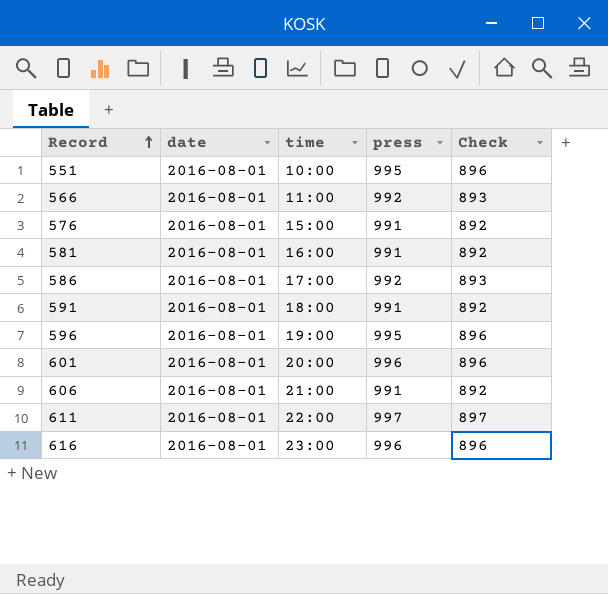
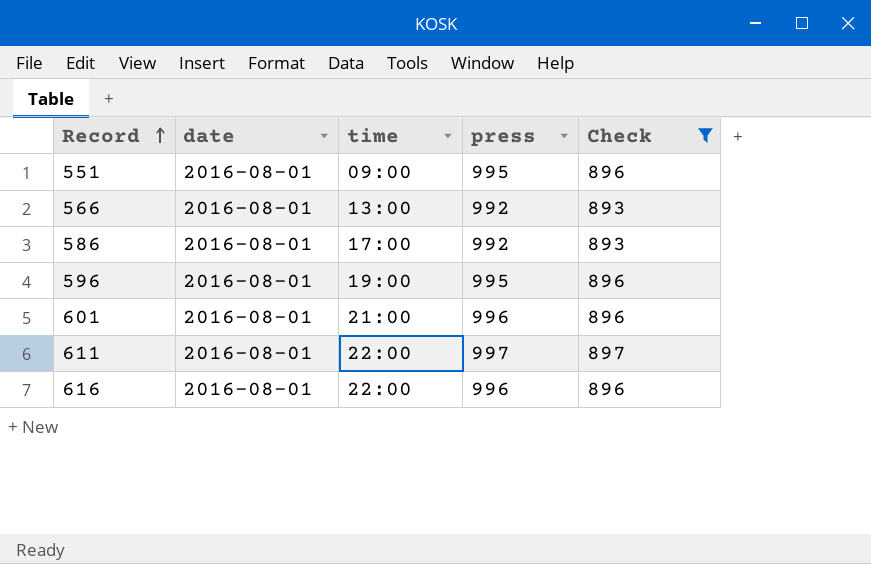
filter: none -> Check != 892
551 | time: 10:00 -> 09:00
566 | time: 11:00 -> 13:00
601 | time: 20:00 -> 21:00
616 | time: 23:00 -> 22:00

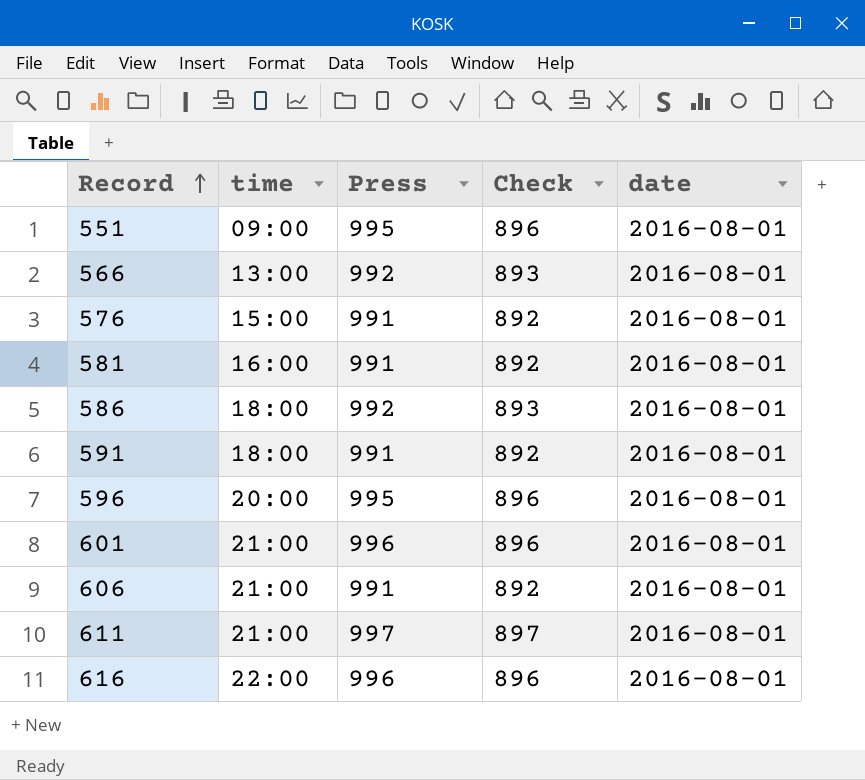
filter: Check != 892 -> none
column name: press -> Press
column date | position: 2 -> 5
586 | time: 17:00 -> 18:00
596 | time: 19:00 -> 20:00
611 | time: 22:00 -> 21:00

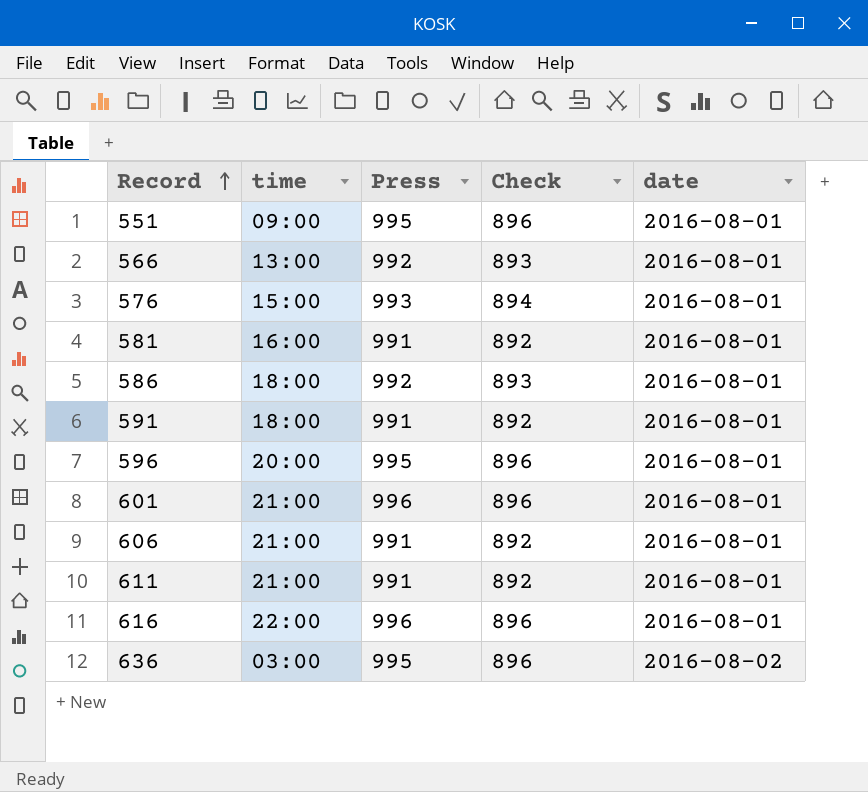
576 | Press: 991 -> 993
576 | Check: 892 -> 894
611 | Press: 997 -> 991
611 | Check: 897 -> 892
row 636: none -> 03:00 | 995 | 896 | 2016-08-02

